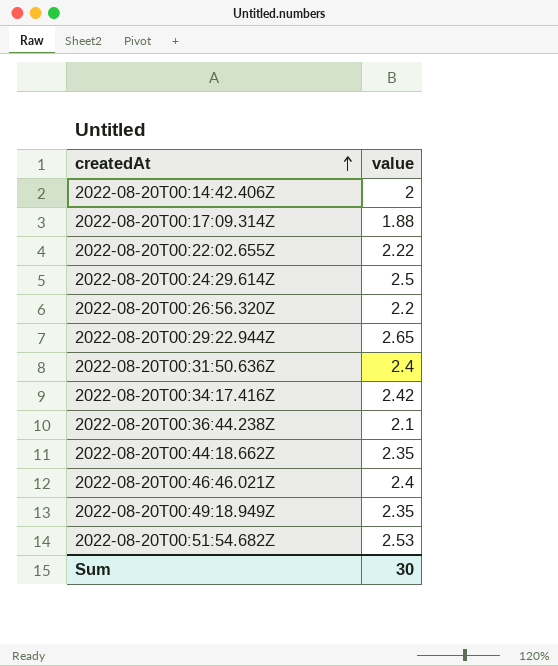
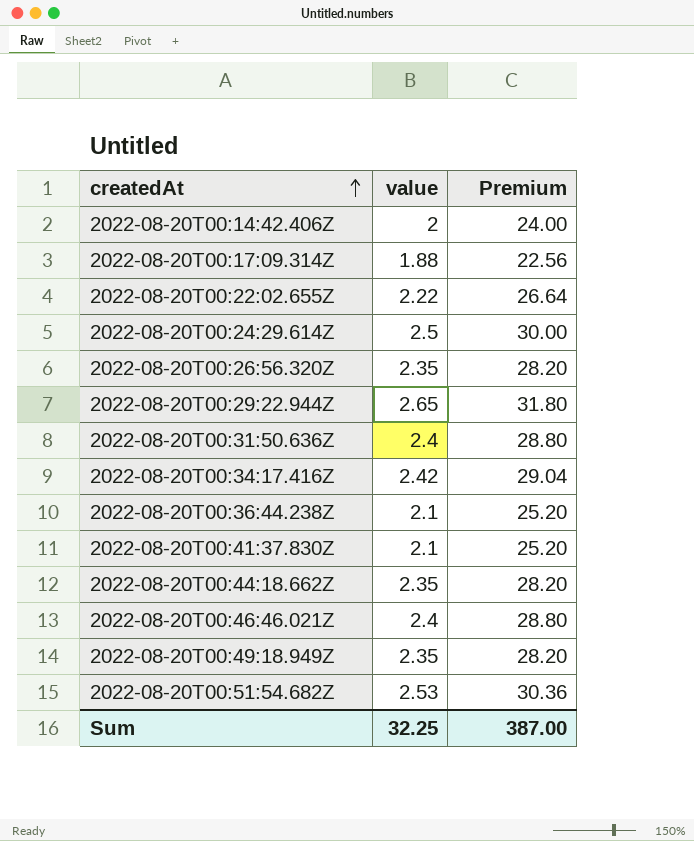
column Premium | formula: none -> [value] * 12
2022-08-20T00:26:56.320Z | value: 2.2 -> 2.35
row 2022-08-20T00:41:37.830Z: none -> 2.1 | 25.20
Sum | value: 30 -> 32.25

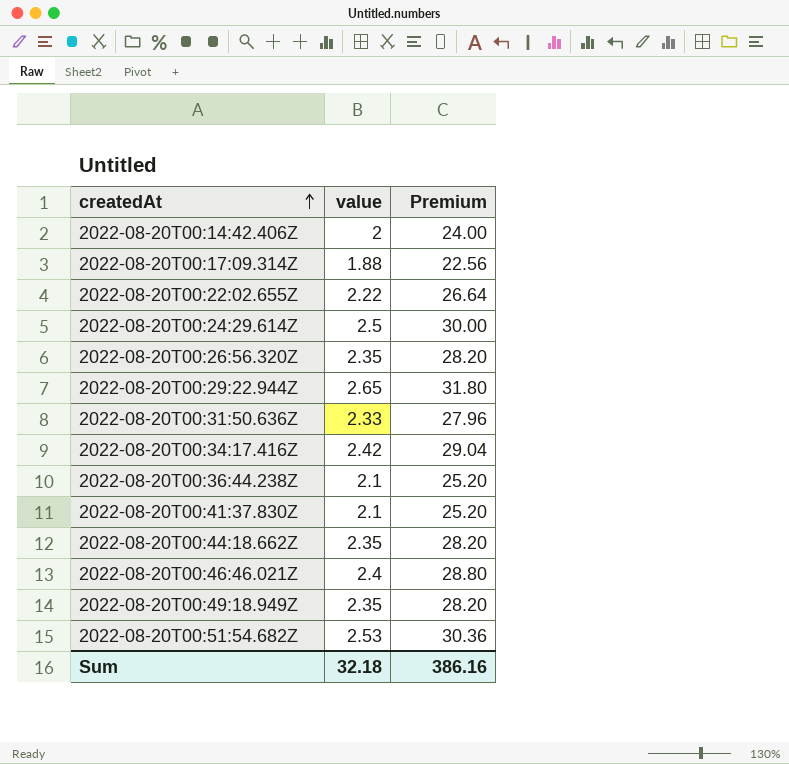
2022-08-20T00:31:50.636Z | value: 2.4 -> 2.33
2022-08-20T00:31:50.636Z | Premium: 28.80 -> 27.96
Sum | value: 32.25 -> 32.18
Sum | Premium: 387.00 -> 386.16

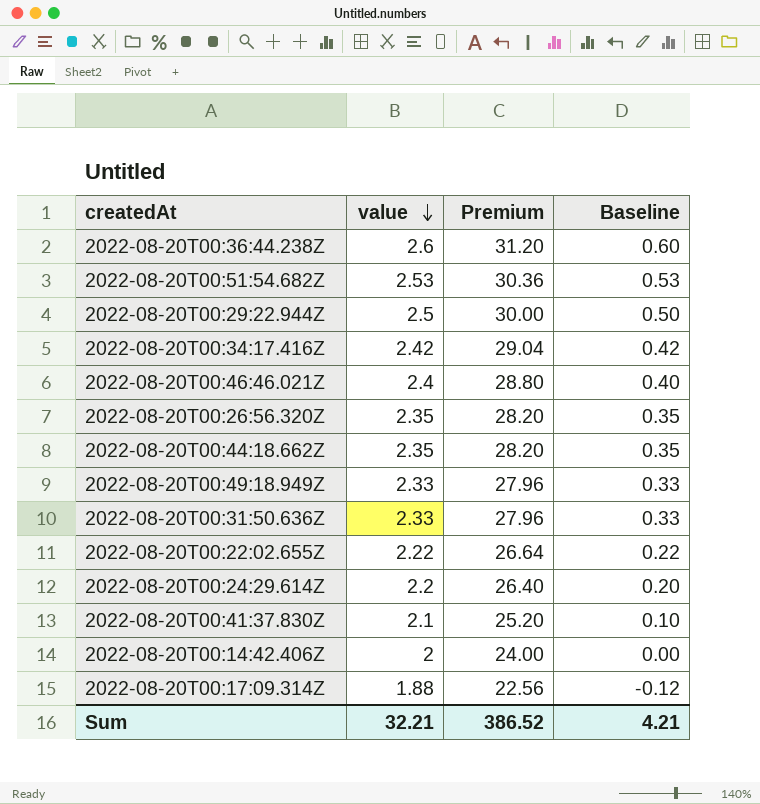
row order: createdAt ascending -> value descending
column Baseline | formula: none -> [value] - 2
2022-08-20T00:36:44.238Z | value: 2.1 -> 2.6
2022-08-20T00:36:44.238Z | Premium: 25.20 -> 31.20
2022-08-20T00:29:22.944Z | value: 2.65 -> 2.5
2022-08-20T00:29:22.944Z | Premium: 31.80 -> 30.00
2022-08-20T00:49:18.949Z | value: 2.35 -> 2.33
2022-08-20T00:49:18.949Z | Premium: 28.20 -> 27.96
2022-08-20T00:24:29.614Z | value: 2.5 -> 2.2
2022-08-20T00:24:29.614Z | Premium: 30.00 -> 26.40
Sum | value: 32.18 -> 32.21
Sum | Premium: 386.16 -> 386.52

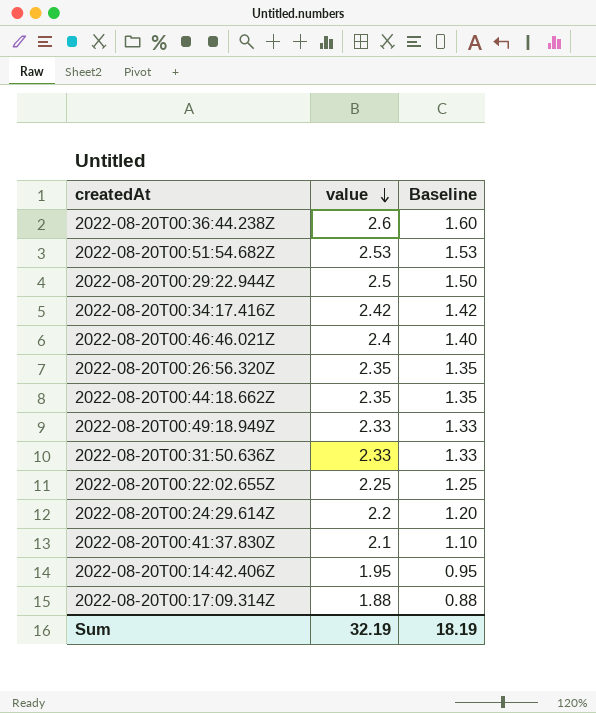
column Premium | formula: [value] * 12 -> none
column Baseline | formula: [value] - 2 -> [value] - 1
2022-08-20T00:22:02.655Z | value: 2.22 -> 2.25
2022-08-20T00:14:42.406Z | value: 2 -> 1.95
Sum | value: 32.21 -> 32.19
Sum | Baseline: 4.21 -> 18.19

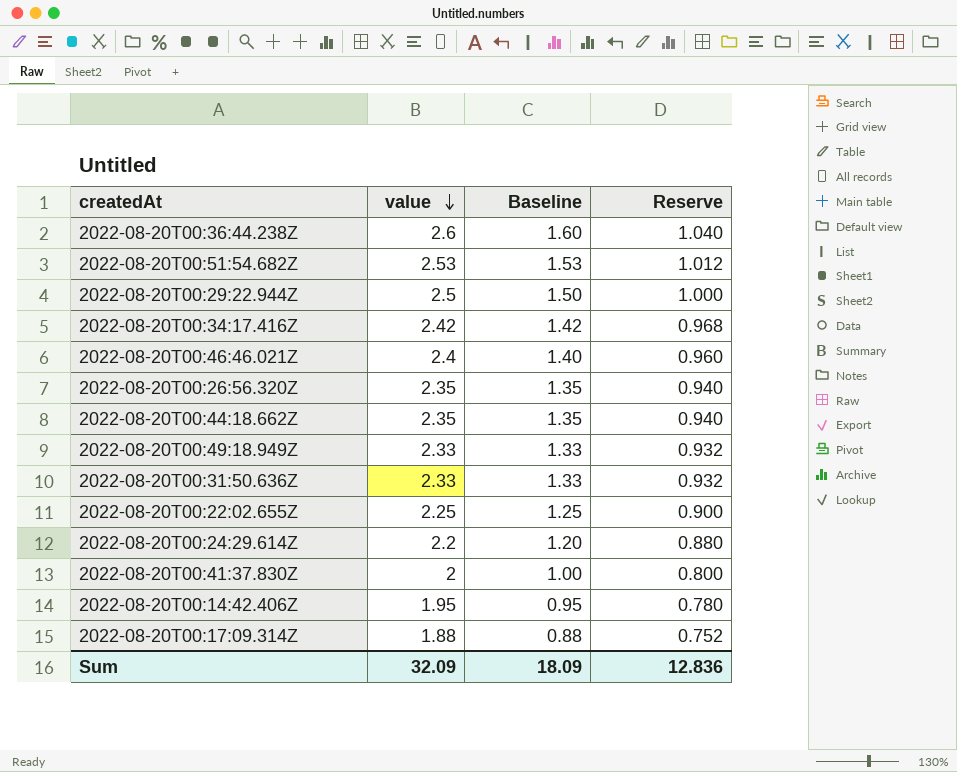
column Reserve | formula: none -> [value] * 0.4
2022-08-20T00:41:37.830Z | value: 2.1 -> 2
2022-08-20T00:41:37.830Z | Baseline: 1.10 -> 1.00
Sum | value: 32.19 -> 32.09
Sum | Baseline: 18.19 -> 18.09

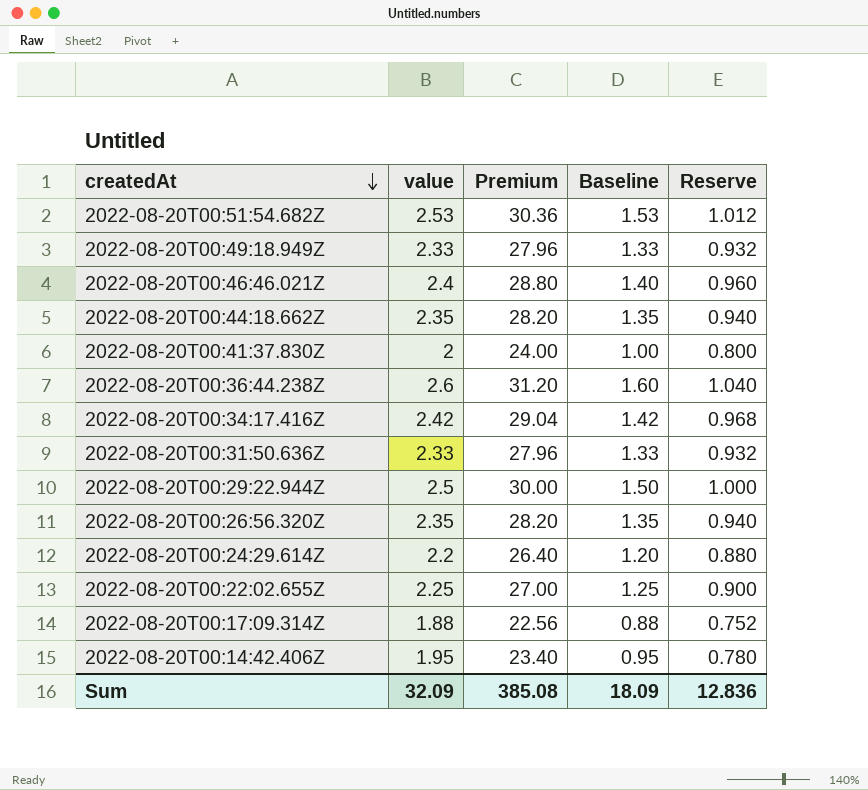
row order: value descending -> createdAt descending
column Premium | formula: none -> [value] * 12

